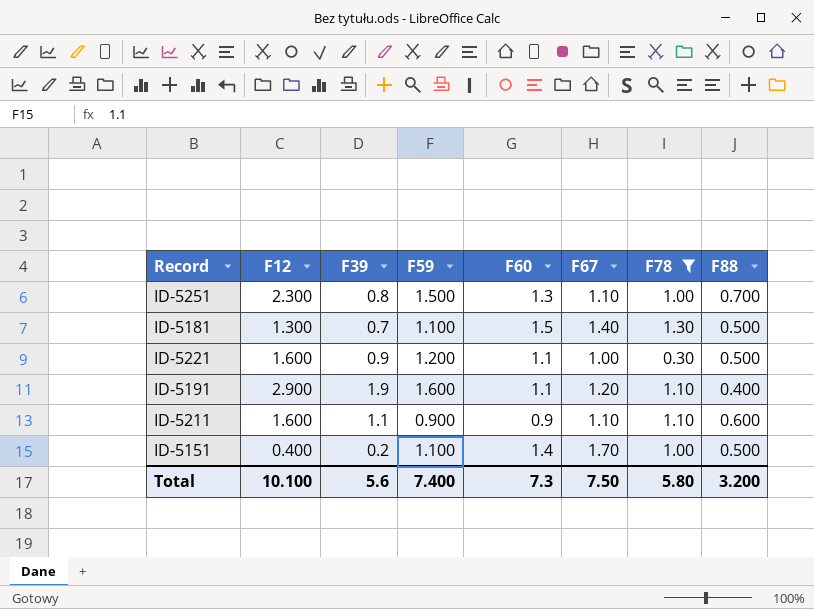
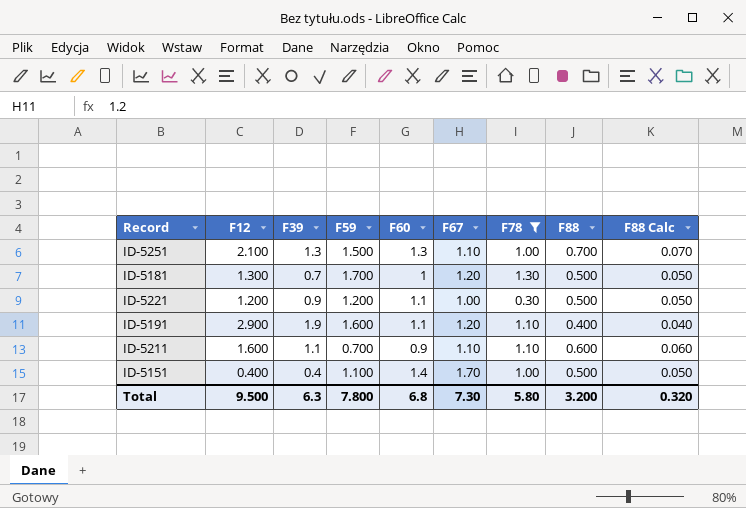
column F88 Calc | formula: none -> [F88] * 0.1
ID-5251 | F12: 2.300 -> 2.100
ID-5251 | F39: 0.8 -> 1.3
ID-5181 | F59: 1.100 -> 1.700
ID-5181 | F60: 1.5 -> 1
ID-5181 | F67: 1.40 -> 1.20
ID-5221 | F12: 1.600 -> 1.200
ID-5211 | F59: 0.900 -> 0.700
ID-5151 | F39: 0.2 -> 0.4
Total | F12: 10.100 -> 9.500
Total | F39: 5.6 -> 6.3
Total | F59: 7.400 -> 7.800
Total | F60: 7.3 -> 6.8
Total | F67: 7.50 -> 7.30

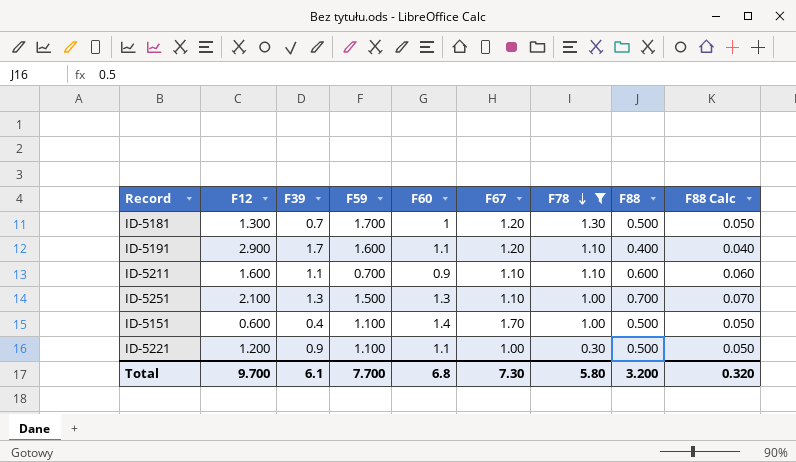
row order: none -> F78 descending
ID-5191 | F39: 1.9 -> 1.7
ID-5151 | F12: 0.400 -> 0.600
ID-5221 | F59: 1.200 -> 1.100
Total | F12: 9.500 -> 9.700
Total | F39: 6.3 -> 6.1
Total | F59: 7.800 -> 7.700

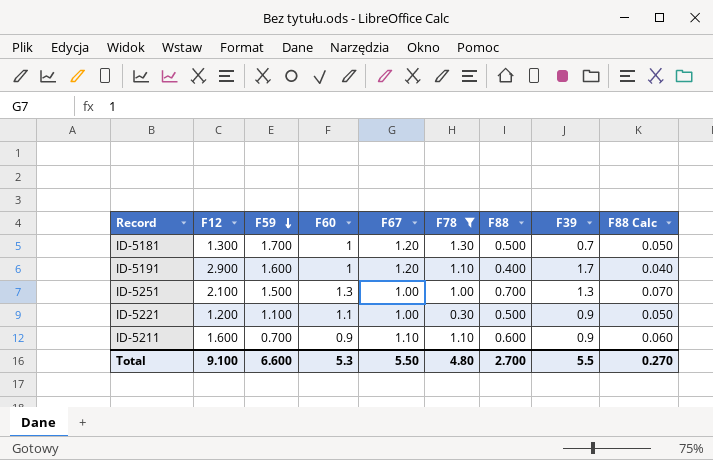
row order: F78 descending -> F59 descending
column F39 | position: 3 -> 8
row ID-5151: 0.600 | 0.4 | 1.100 | 1.4 | 1.70 | 1.00 | 0.500 | 0.050 -> none
ID-5191 | F60: 1.1 -> 1
ID-5251 | F67: 1.10 -> 1.00
ID-5211 | F39: 1.1 -> 0.9
Total | F12: 9.700 -> 9.100
Total | F59: 7.700 -> 6.600
Total | F60: 6.8 -> 5.3
Total | F67: 7.30 -> 5.50
Total | F78: 5.80 -> 4.80
Total | F88: 3.200 -> 2.700
Total | F39: 6.1 -> 5.5
Total | F88 Calc: 0.320 -> 0.270

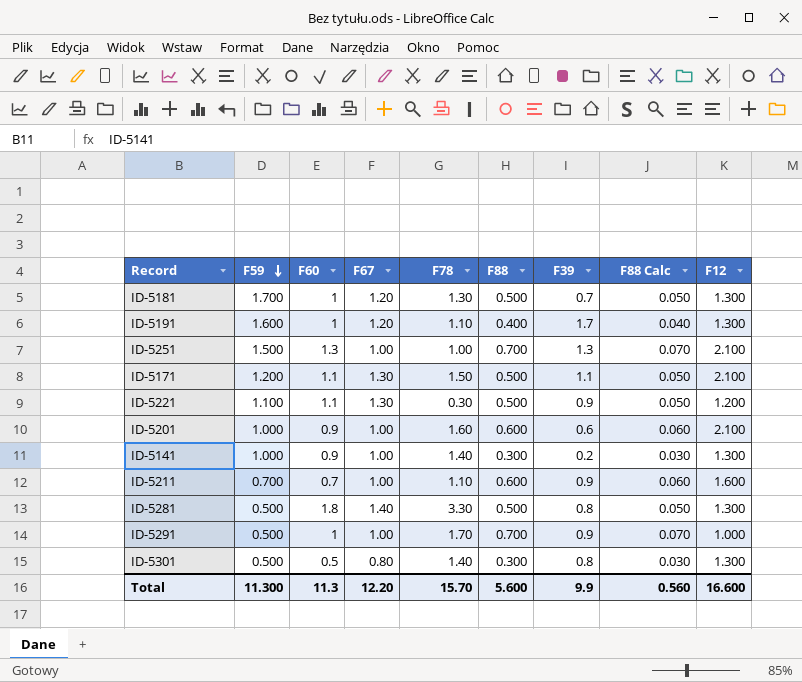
filter: F78 <= 1.30 -> none
column F12 | position: 2 -> 9
ID-5191 | F12: 2.900 -> 1.300
ID-5221 | F67: 1.00 -> 1.30
ID-5211 | F60: 0.9 -> 0.7
ID-5211 | F67: 1.10 -> 1.00
Total | F59: 6.600 -> 11.300
Total | F60: 5.3 -> 11.3
Total | F67: 5.50 -> 12.20
Total | F78: 4.80 -> 15.70
Total | F88: 2.700 -> 5.600
Total | F39: 5.5 -> 9.9
Total | F88 Calc: 0.270 -> 0.560
Total | F12: 9.100 -> 16.600

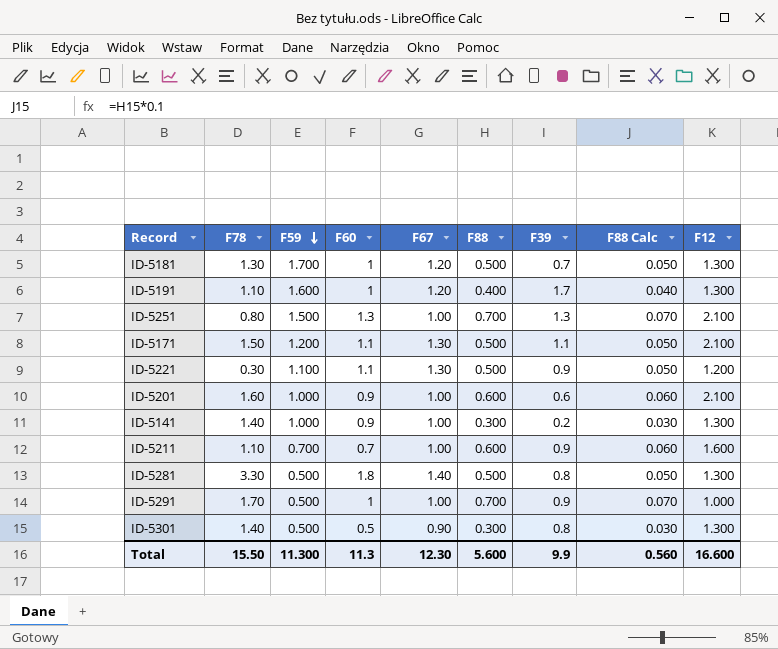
column F78 | position: 5 -> 2
ID-5251 | F78: 1.00 -> 0.80
ID-5301 | F67: 0.80 -> 0.90
Total | F78: 15.70 -> 15.50
Total | F67: 12.20 -> 12.30

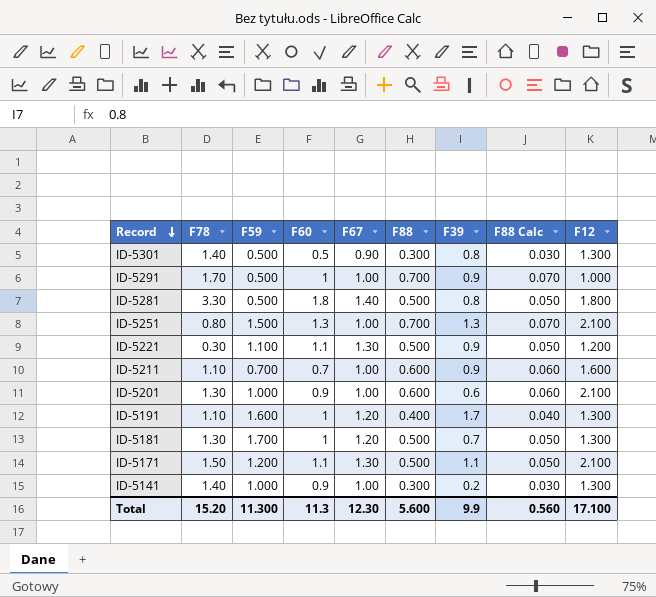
row order: F59 descending -> Record descending
ID-5281 | F12: 1.300 -> 1.800
ID-5201 | F78: 1.60 -> 1.30
Total | F78: 15.50 -> 15.20
Total | F12: 16.600 -> 17.100

